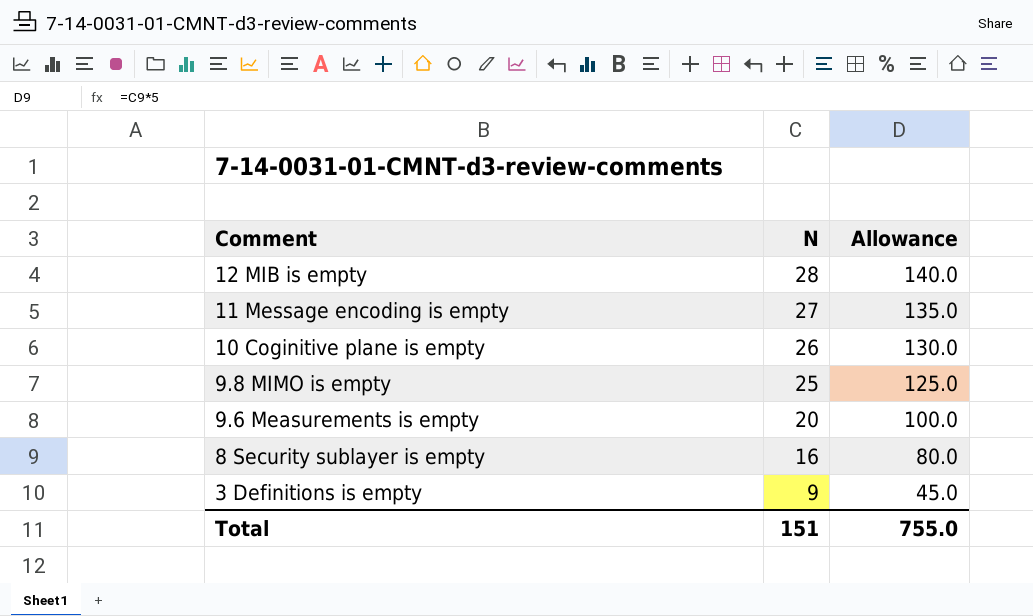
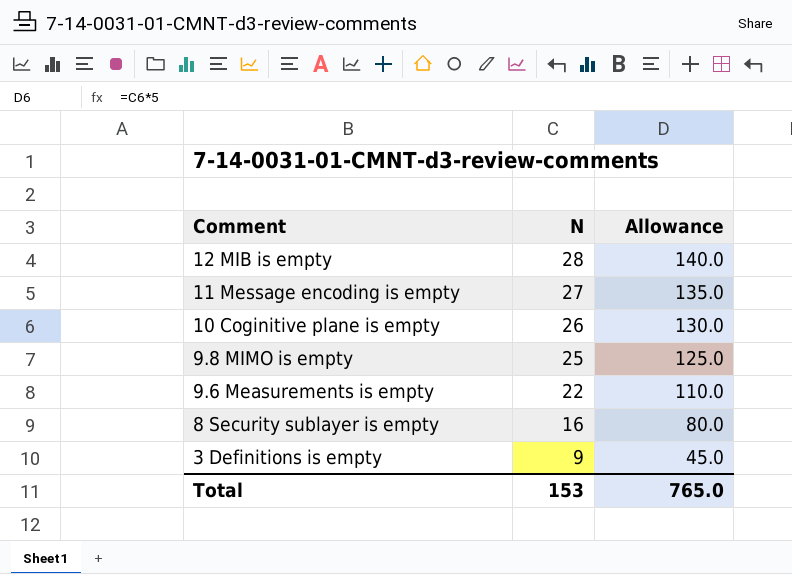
9.6 Measurements is empty | N: 20 -> 22
9.6 Measurements is empty | Allowance: 100.0 -> 110.0
Total | N: 151 -> 153
Total | Allowance: 755.0 -> 765.0

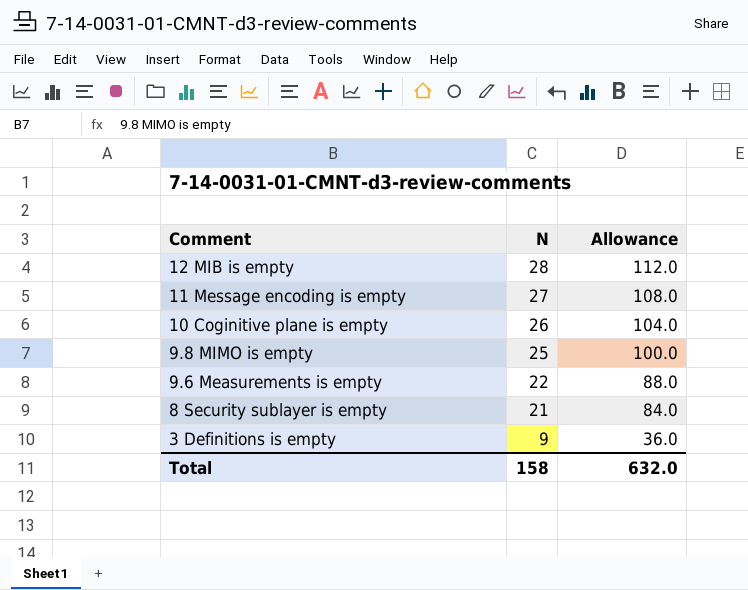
column Allowance | formula: [N] * 5 -> [N] * 4
8 Security sublayer is empty | N: 16 -> 21
Total | N: 153 -> 158
Total | Allowance: 765.0 -> 632.0

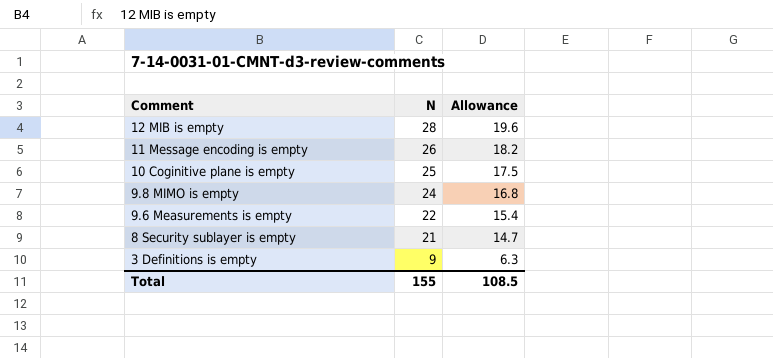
column Allowance | formula: [N] * 4 -> [N] * 0.7
11 Message encoding is empty | N: 27 -> 26
10 Coginitive plane is empty | N: 26 -> 25
9.8 MIMO is empty | N: 25 -> 24
Total | N: 158 -> 155
Total | Allowance: 632.0 -> 108.5

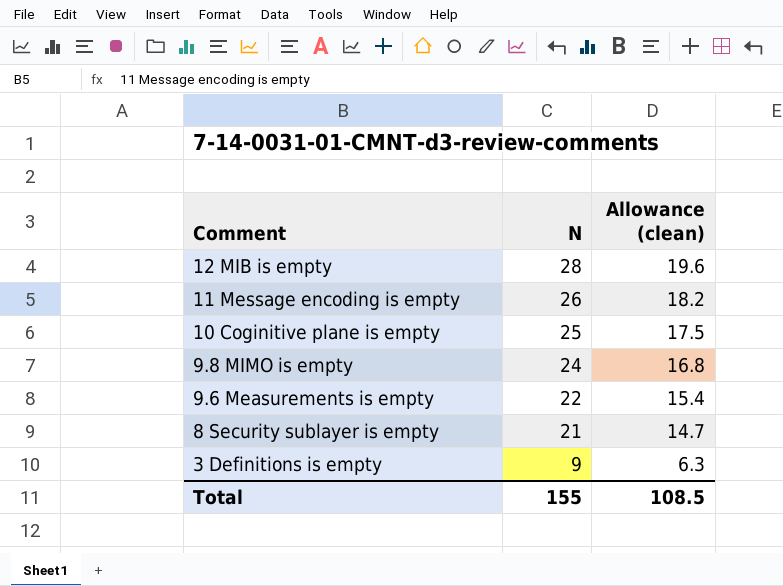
column name: Allowance -> Allowance (clean)

